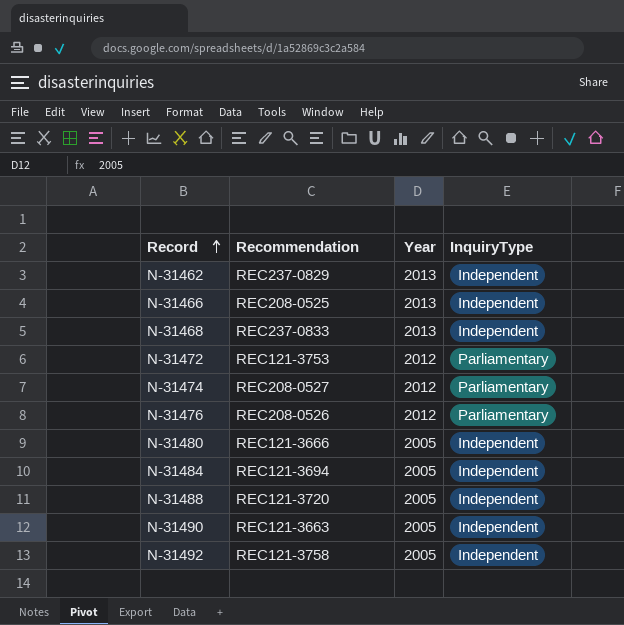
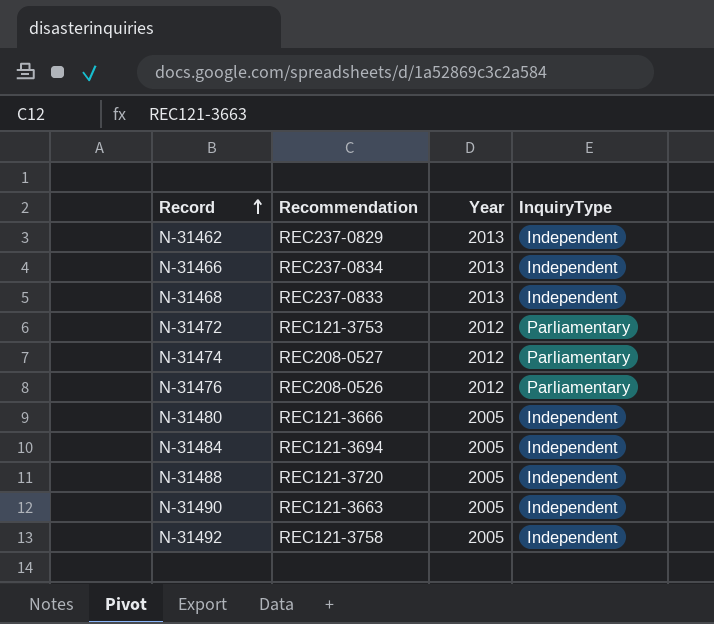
N-31466 | Recommendation: REC208-0525 -> REC237-0834

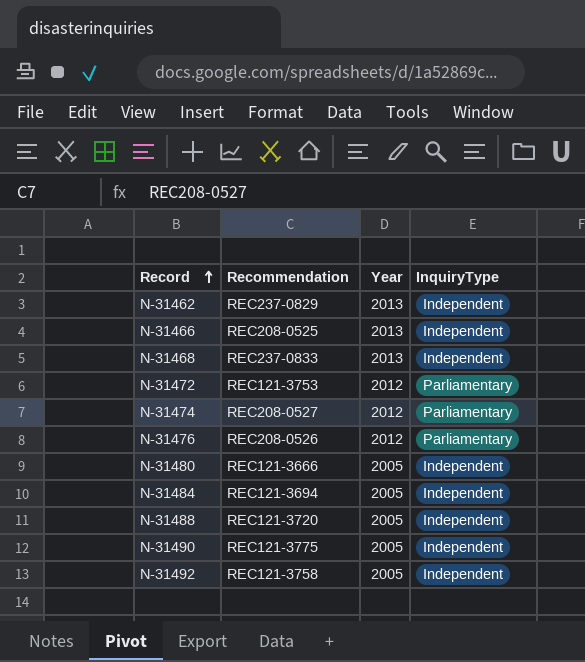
N-31466 | Recommendation: REC237-0834 -> REC208-0525
N-31490 | Recommendation: REC121-3663 -> REC121-3775

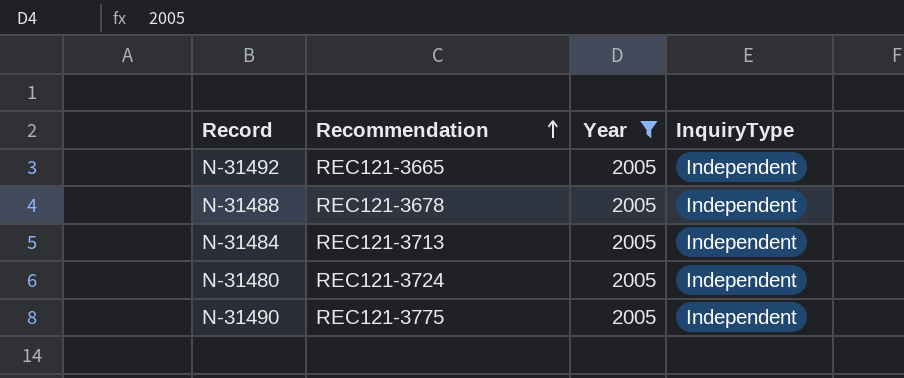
filter: none -> Year = 2005
row order: Record ascending -> Recommendation ascending
N-31492 | Recommendation: REC121-3758 -> REC121-3665
N-31488 | Recommendation: REC121-3720 -> REC121-3678
N-31484 | Recommendation: REC121-3694 -> REC121-3713
N-31480 | Recommendation: REC121-3666 -> REC121-3724

